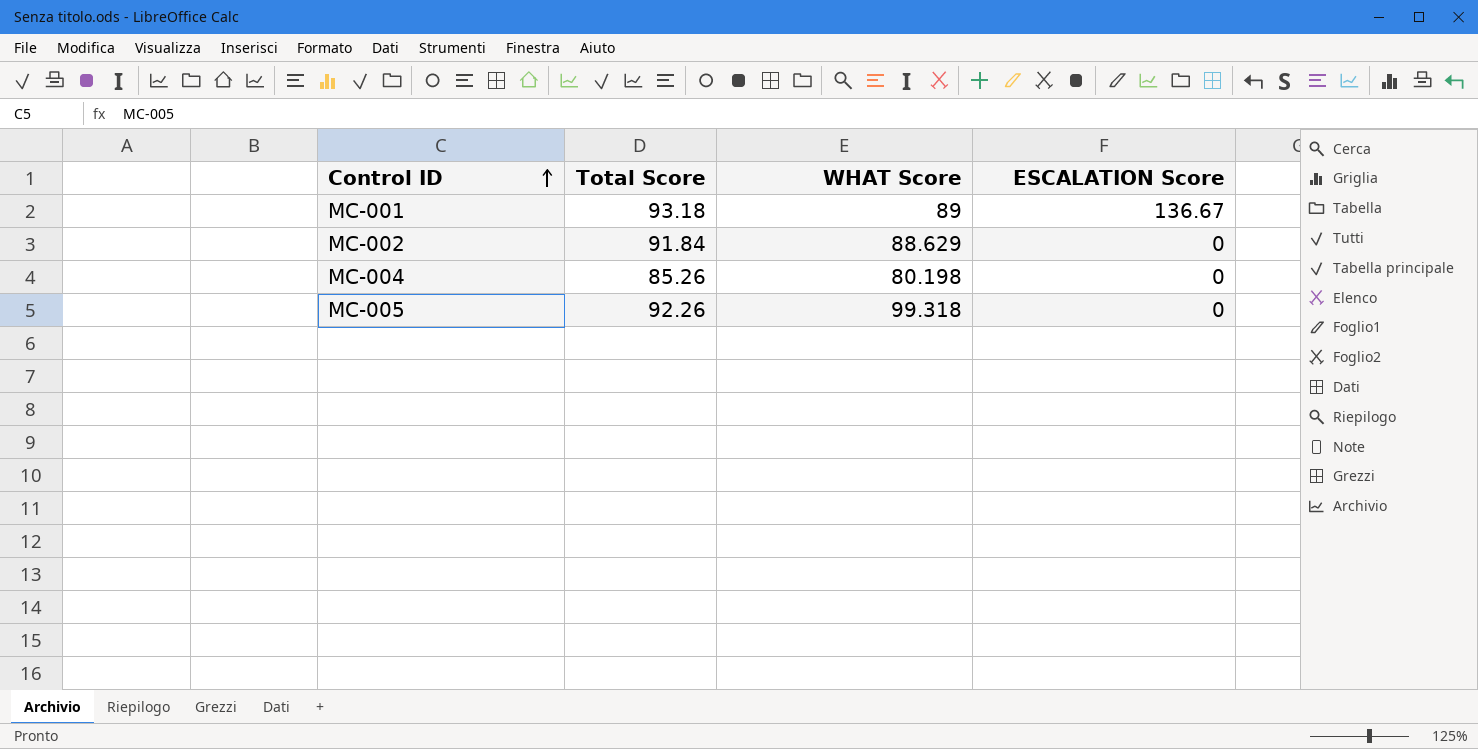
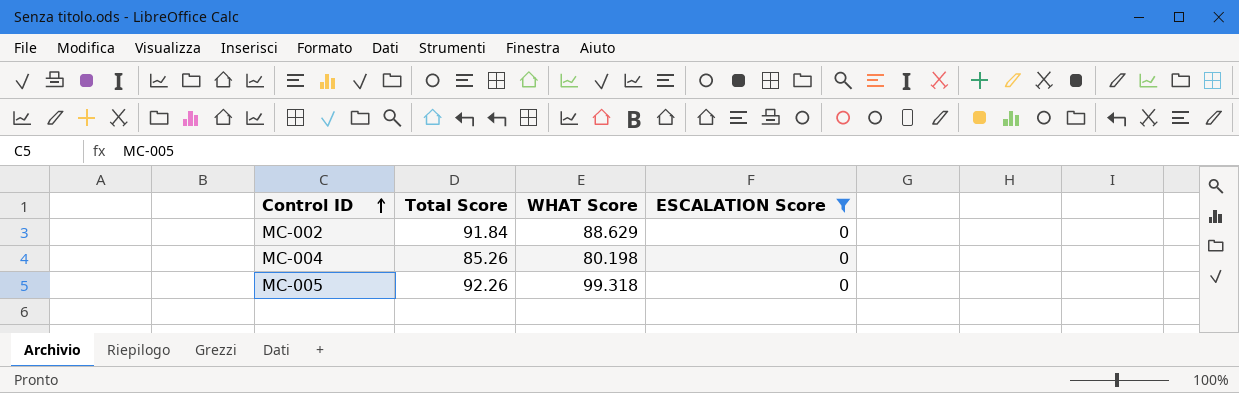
filter: none -> ESCALATION Score = 0

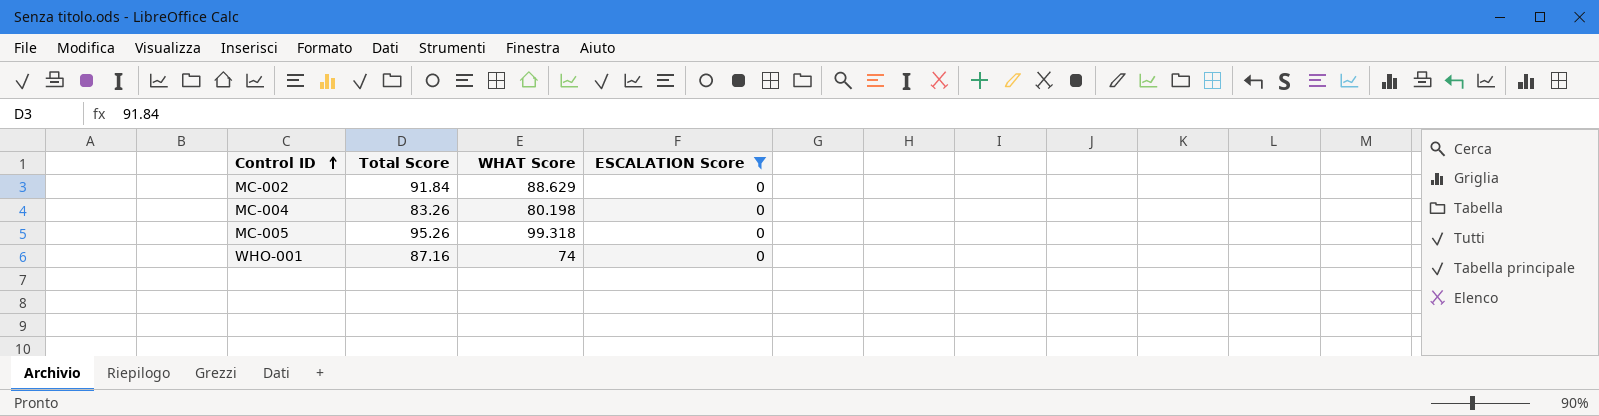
MC-004 | Total Score: 85.26 -> 83.26
MC-005 | Total Score: 92.26 -> 95.26
row WHO-001: none -> 87.16 | 74 | 0

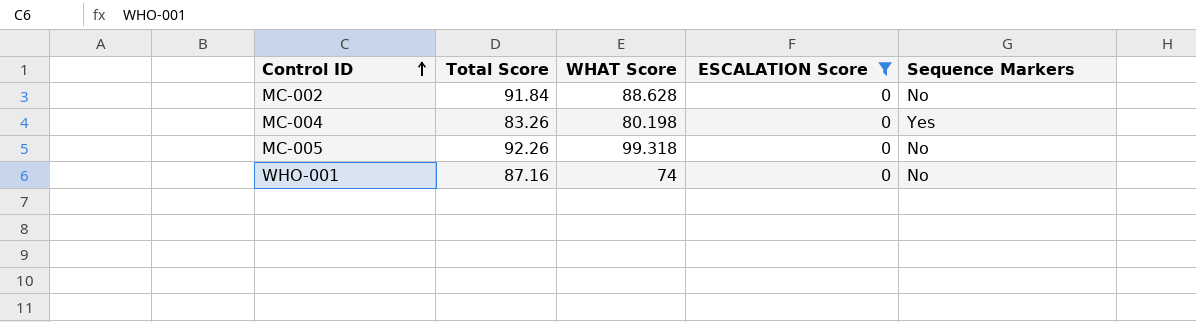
column Sequence Markers | position: none -> 5
MC-002 | WHAT Score: 88.629 -> 88.628
MC-005 | Total Score: 95.26 -> 92.26

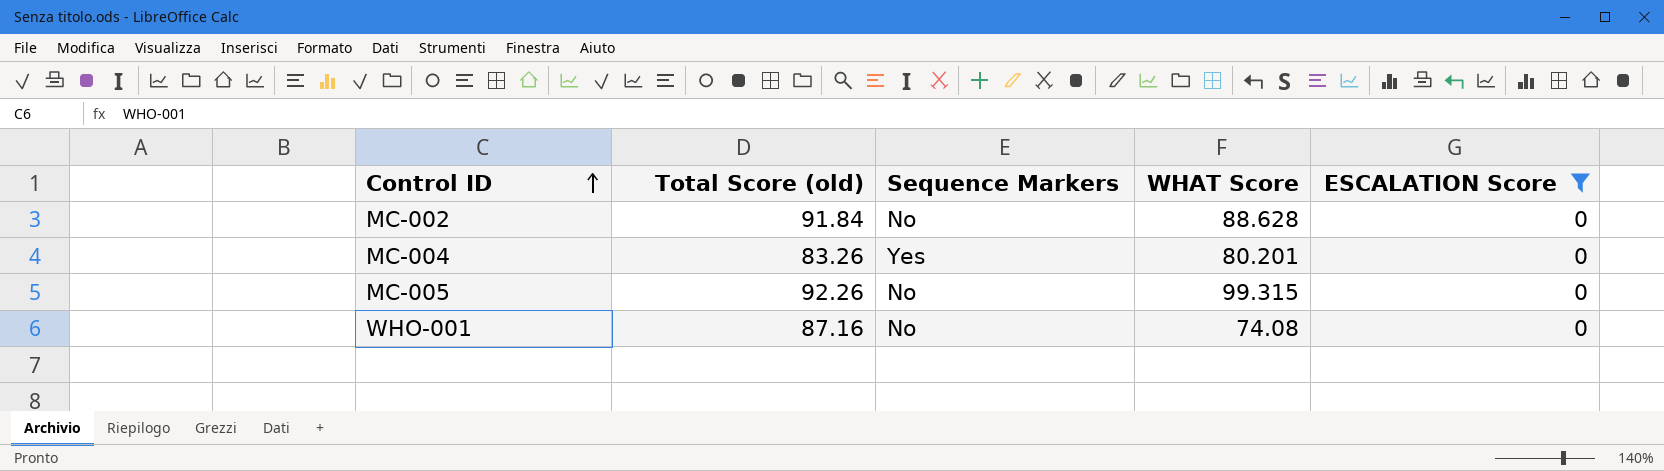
column name: Total Score -> Total Score (old)
column Sequence Markers | position: 5 -> 3
MC-004 | WHAT Score: 80.198 -> 80.201
MC-005 | WHAT Score: 99.318 -> 99.315
WHO-001 | WHAT Score: 74 -> 74.08

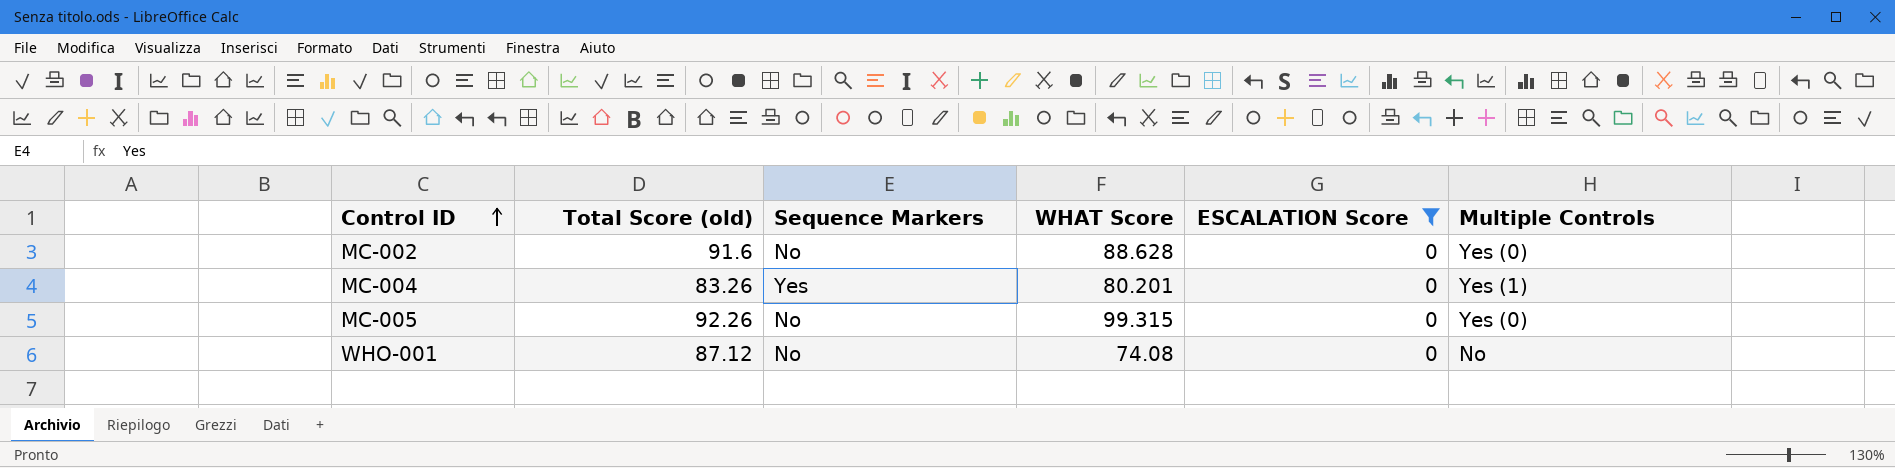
column Multiple Controls | position: none -> 6
MC-002 | Total Score (old): 91.84 -> 91.6
WHO-001 | Total Score (old): 87.16 -> 87.12

